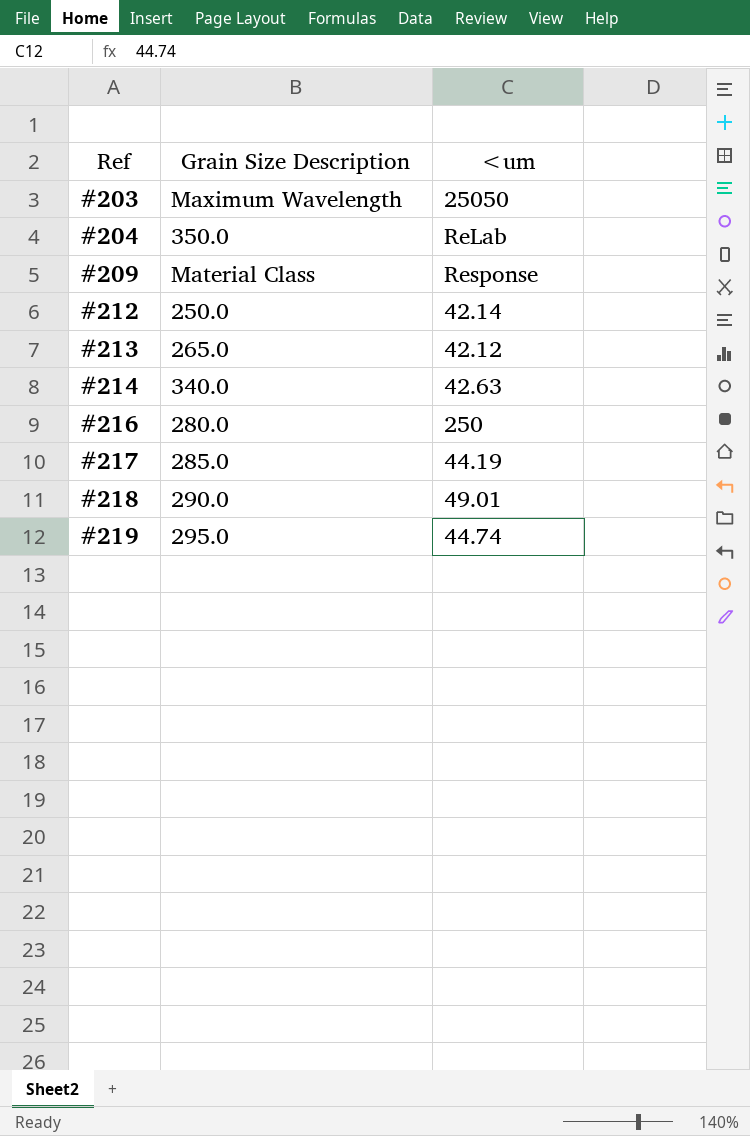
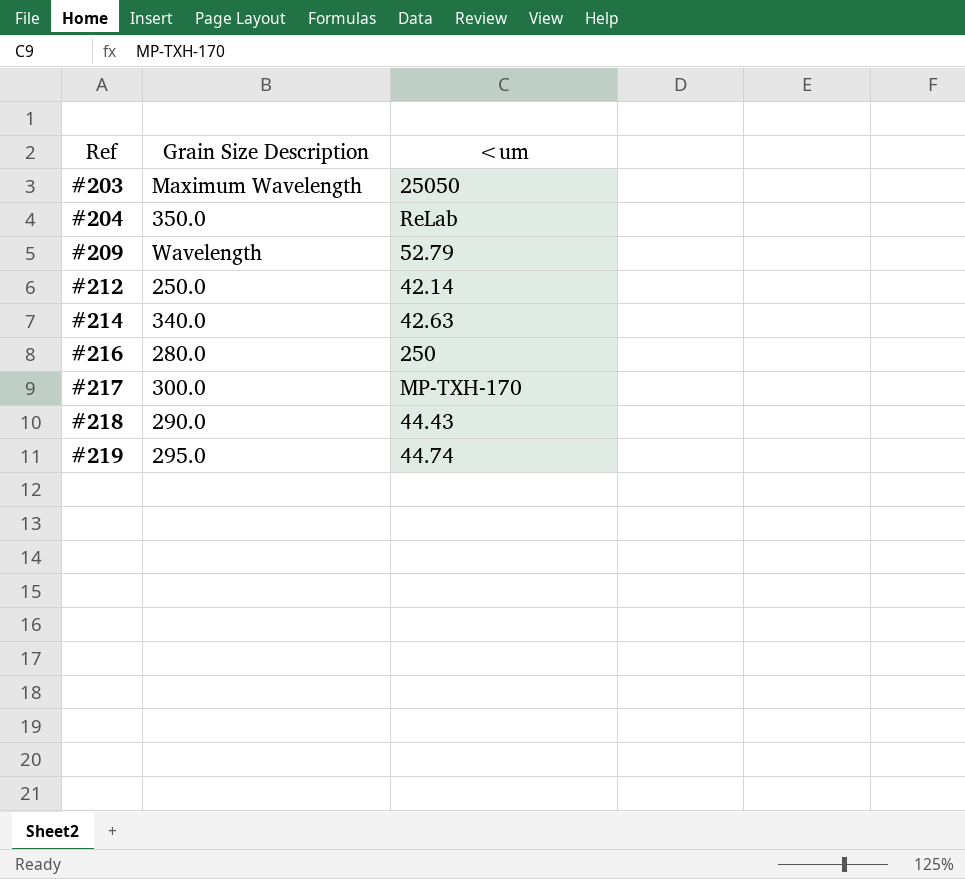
row #213: 265.0 | 42.12 -> none
#209 | Grain Size Description: Material Class -> Wavelength
#209 | <um: Response -> 52.79
#217 | Grain Size Description: 285.0 -> 300.0
#217 | <um: 44.19 -> MP-TXH-170
#218 | <um: 49.01 -> 44.43

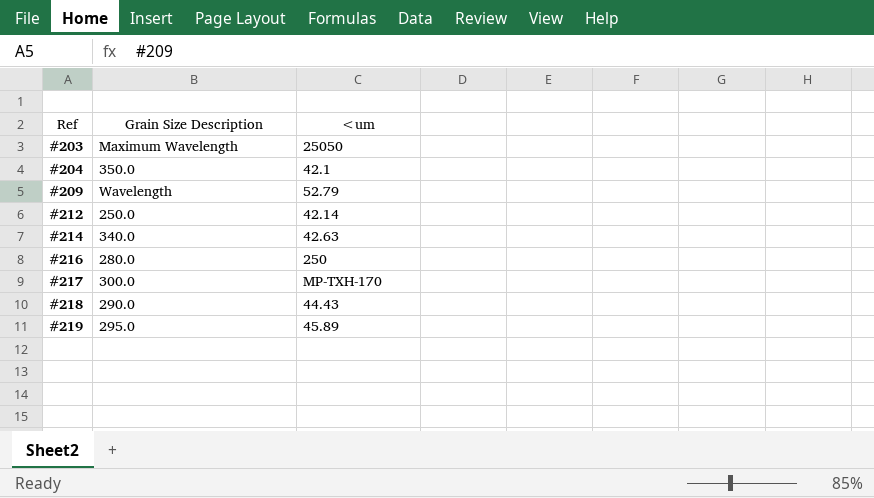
#204 | <um: ReLab -> 42.1
#219 | <um: 44.74 -> 45.89

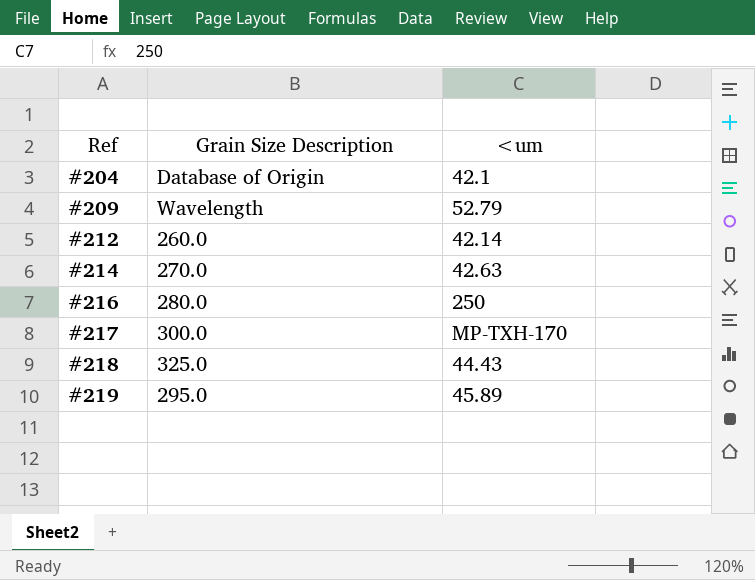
row #203: Maximum Wavelength | 25050 -> none
#204 | Grain Size Description: 350.0 -> Database of Origin
#212 | Grain Size Description: 250.0 -> 260.0
#214 | Grain Size Description: 340.0 -> 270.0
#218 | Grain Size Description: 290.0 -> 325.0

